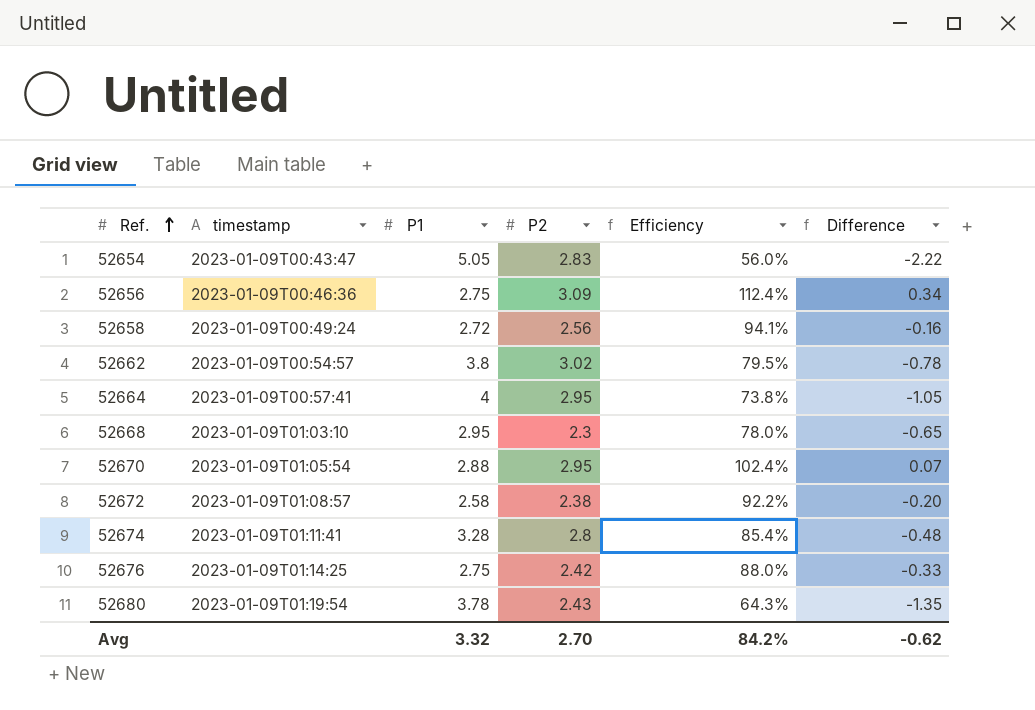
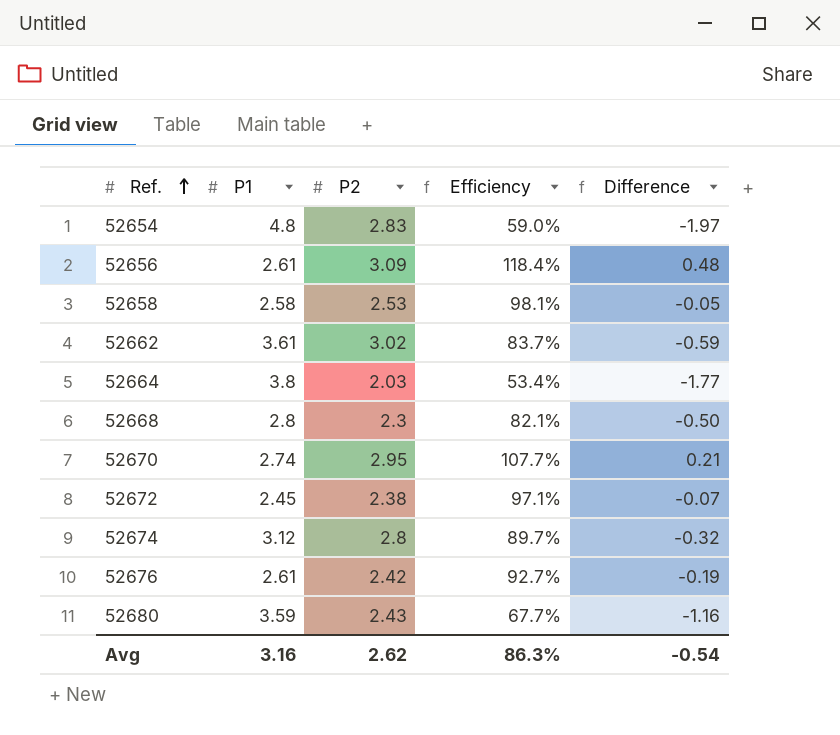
column timestamp | position: 2 -> none
52654 | P1: 5.05 -> 4.8
52654 | Efficiency: 56.0% -> 59.0%
52654 | Difference: -2.22 -> -1.97
52656 | P1: 2.75 -> 2.61
52656 | Efficiency: 112.4% -> 118.4%
52656 | Difference: 0.34 -> 0.48
52658 | P1: 2.72 -> 2.58
52658 | P2: 2.56 -> 2.53
52658 | Efficiency: 94.1% -> 98.1%
52658 | Difference: -0.16 -> -0.05
52662 | P1: 3.8 -> 3.61
52662 | Efficiency: 79.5% -> 83.7%
52662 | Difference: -0.78 -> -0.59
52664 | P1: 4 -> 3.8
52664 | P2: 2.95 -> 2.03
52664 | Efficiency: 73.8% -> 53.4%
52664 | Difference: -1.05 -> -1.77
52668 | P1: 2.95 -> 2.8
52668 | Efficiency: 78.0% -> 82.1%
52668 | Difference: -0.65 -> -0.50
52670 | P1: 2.88 -> 2.74
52670 | Efficiency: 102.4% -> 107.7%
52670 | Difference: 0.07 -> 0.21
52672 | P1: 2.58 -> 2.45
52672 | Efficiency: 92.2% -> 97.1%
52672 | Difference: -0.20 -> -0.07
52674 | P1: 3.28 -> 3.12
52674 | Efficiency: 85.4% -> 89.7%
52674 | Difference: -0.48 -> -0.32
52676 | P1: 2.75 -> 2.61
52676 | Efficiency: 88.0% -> 92.7%
52676 | Difference: -0.33 -> -0.19
52680 | P1: 3.78 -> 3.59
52680 | Efficiency: 64.3% -> 67.7%
52680 | Difference: -1.35 -> -1.16
Avg | P1: 3.32 -> 3.16
Avg | P2: 2.70 -> 2.62
Avg | Efficiency: 84.2% -> 86.3%
Avg | Difference: -0.62 -> -0.54

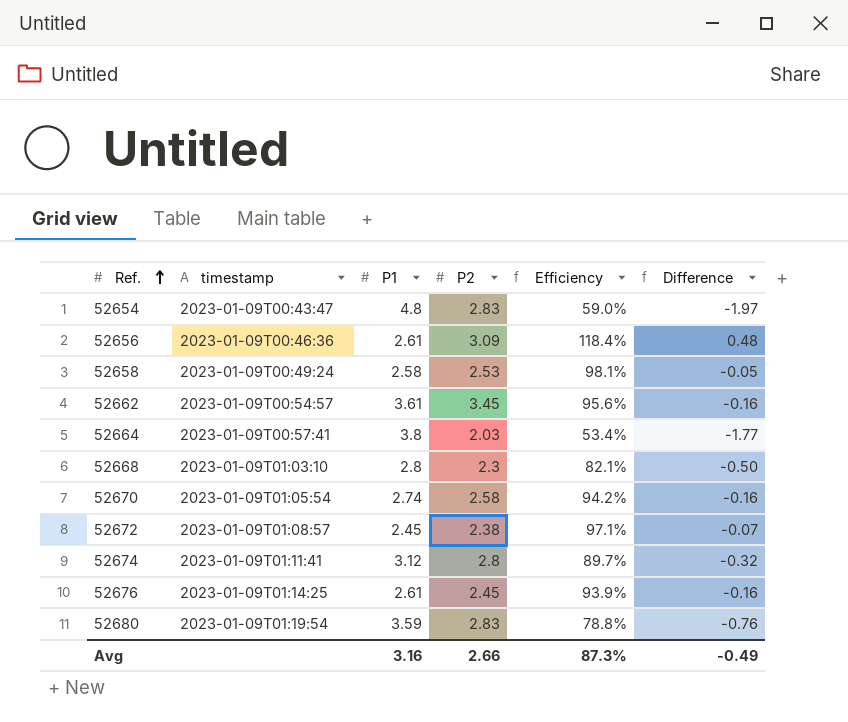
column timestamp | position: none -> 2
52662 | P2: 3.02 -> 3.45
52662 | Efficiency: 83.7% -> 95.6%
52662 | Difference: -0.59 -> -0.16
52670 | P2: 2.95 -> 2.58
52670 | Efficiency: 107.7% -> 94.2%
52670 | Difference: 0.21 -> -0.16
52676 | P2: 2.42 -> 2.45
52676 | Efficiency: 92.7% -> 93.9%
52676 | Difference: -0.19 -> -0.16
52680 | P2: 2.43 -> 2.83
52680 | Efficiency: 67.7% -> 78.8%
52680 | Difference: -1.16 -> -0.76
Avg | P2: 2.62 -> 2.66
Avg | Efficiency: 86.3% -> 87.3%
Avg | Difference: -0.54 -> -0.49

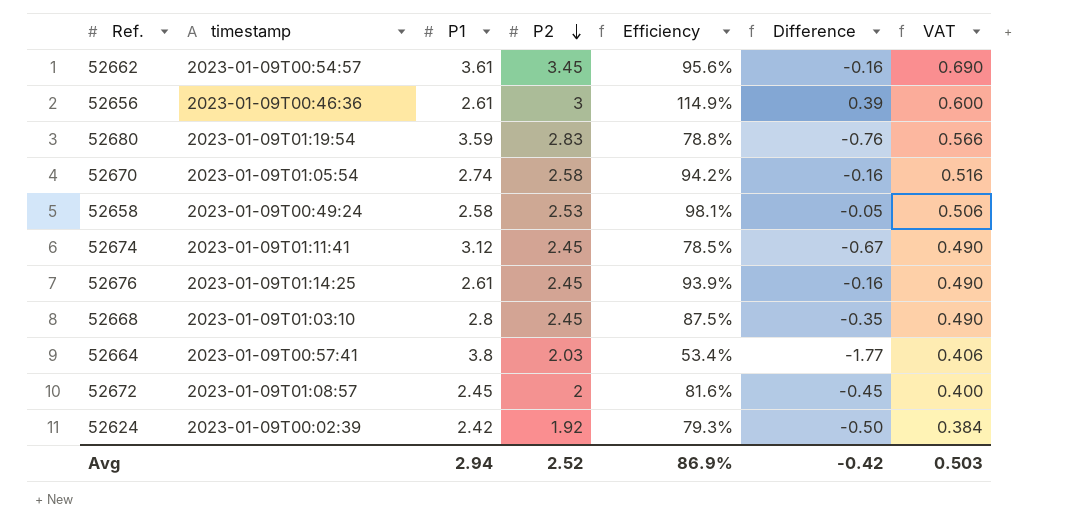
row order: Ref. ascending -> P2 descending
column VAT | formula: none -> [P2] * 0.2
row 52654: 2023-01-09T00:43:47 | 4.8 | 2.83 | 59.0% | -1.97 -> none
52656 | P2: 3.09 -> 3
52656 | Efficiency: 118.4% -> 114.9%
52656 | Difference: 0.48 -> 0.39
52674 | P2: 2.8 -> 2.45
52674 | Efficiency: 89.7% -> 78.5%
52674 | Difference: -0.32 -> -0.67
52668 | P2: 2.3 -> 2.45
52668 | Efficiency: 82.1% -> 87.5%
52668 | Difference: -0.50 -> -0.35
52672 | P2: 2.38 -> 2
52672 | Efficiency: 97.1% -> 81.6%
52672 | Difference: -0.07 -> -0.45
row 52624: none -> 2023-01-09T00:02:39 | 2.42 | 1.92 | 79.3% | -0.50 | 0.384
Avg | P1: 3.16 -> 2.94
Avg | P2: 2.66 -> 2.52
Avg | Efficiency: 87.3% -> 86.9%
Avg | Difference: -0.49 -> -0.42

